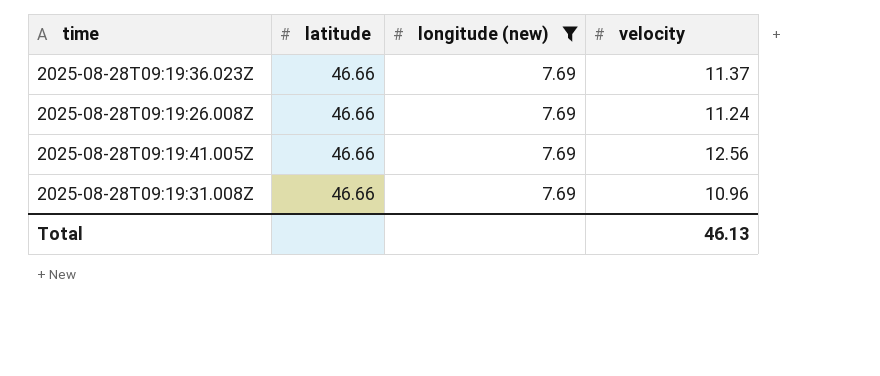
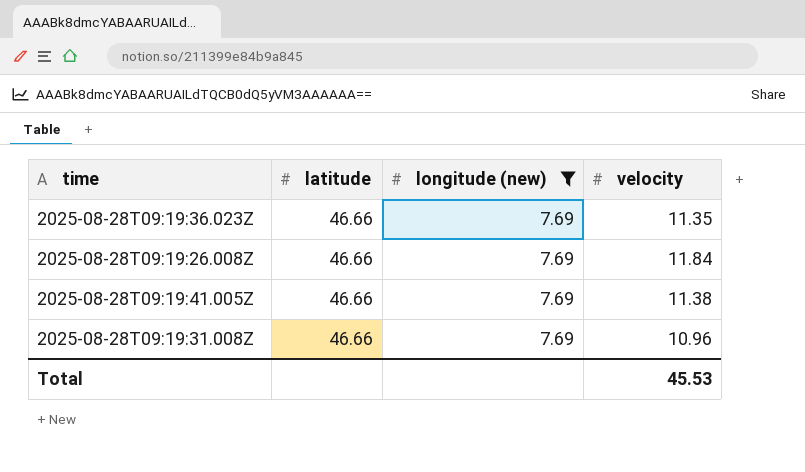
2025-08-28T09:19:36.023Z | velocity: 11.37 -> 11.35
2025-08-28T09:19:26.008Z | velocity: 11.24 -> 11.84
2025-08-28T09:19:41.005Z | velocity: 12.56 -> 11.38
Total | velocity: 46.13 -> 45.53

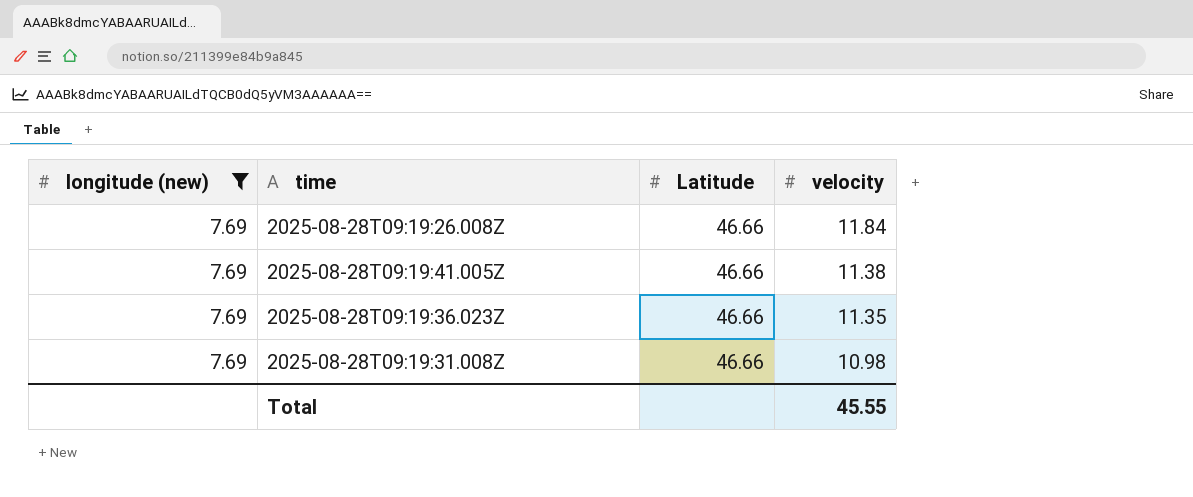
row order: none -> velocity descending
column longitude (new) | position: 3 -> 1
column name: latitude -> Latitude
2025-08-28T09:19:31.008Z | velocity: 10.96 -> 10.98
Total | velocity: 45.53 -> 45.55

